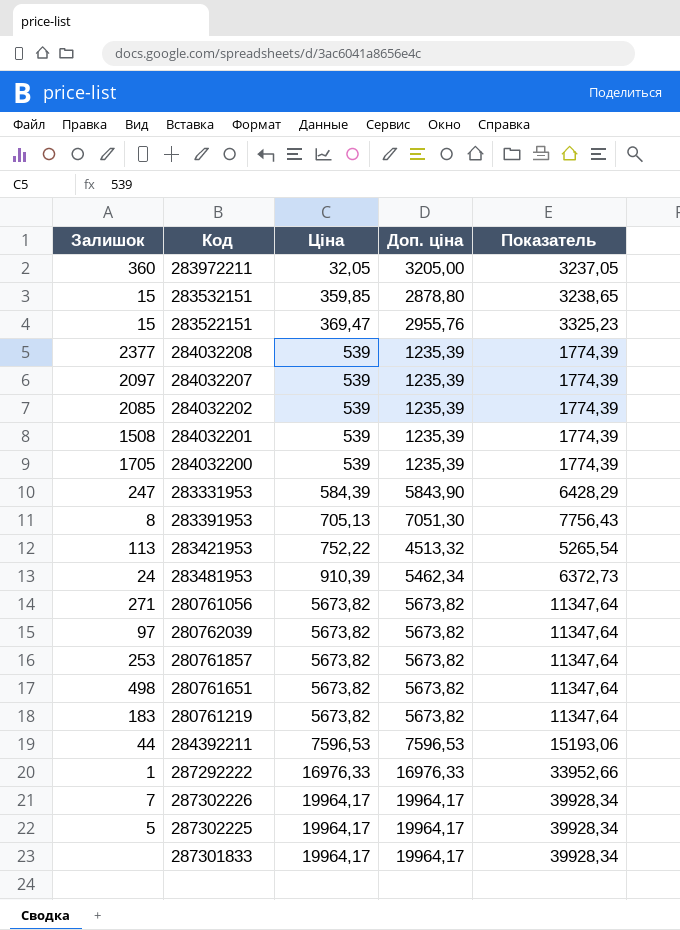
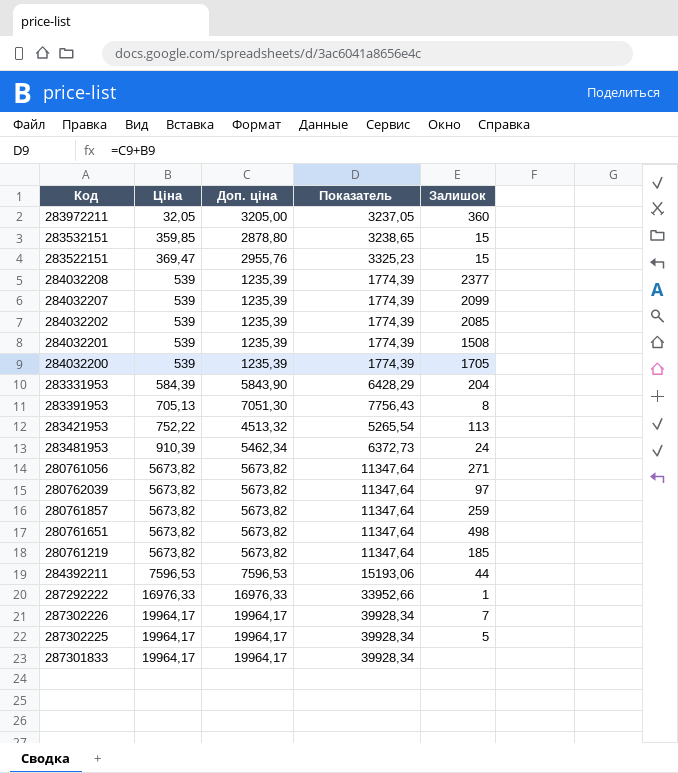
column Залишок | position: 1 -> 5
284032207 | Залишок: 2097 -> 2099
283331953 | Залишок: 247 -> 204
280761857 | Залишок: 253 -> 259
280761219 | Залишок: 183 -> 185

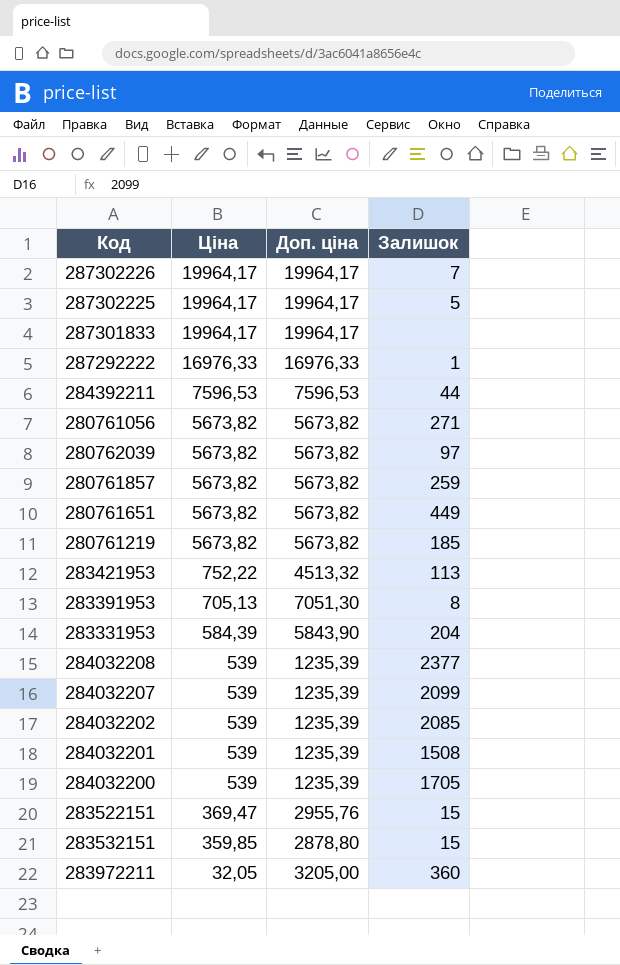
row order: Ціна ascending -> Ціна descending
column Показатель | formula: [Ціна] + [Доп. ціна] -> none
row 283481953: 910,39 | 5462,34 | 6372,73 | 24 -> none
280761651 | Залишок: 498 -> 449

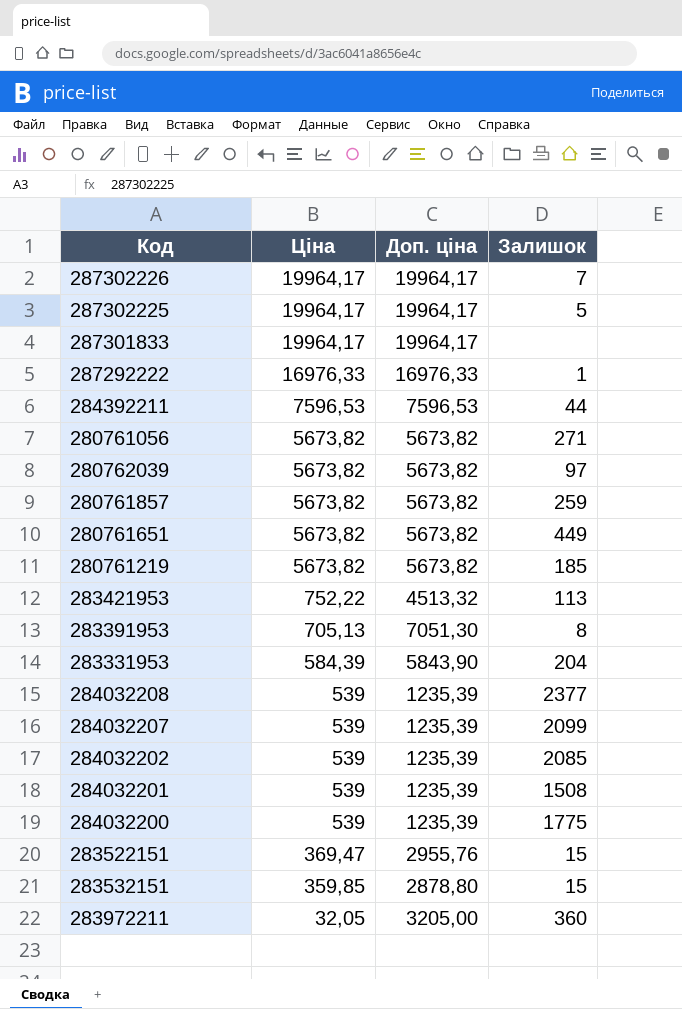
284032200 | Залишок: 1705 -> 1775

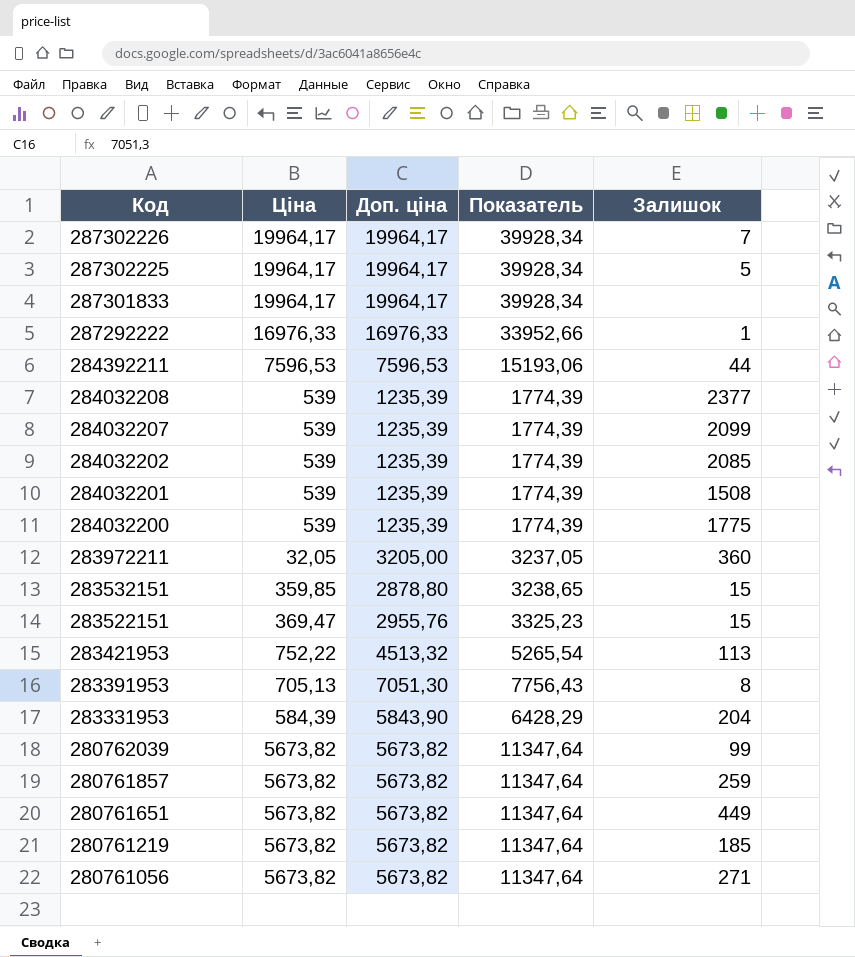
row order: Ціна descending -> Код descending
column Показатель | formula: none -> [Ціна] + [Доп. ціна]
280762039 | Залишок: 97 -> 99

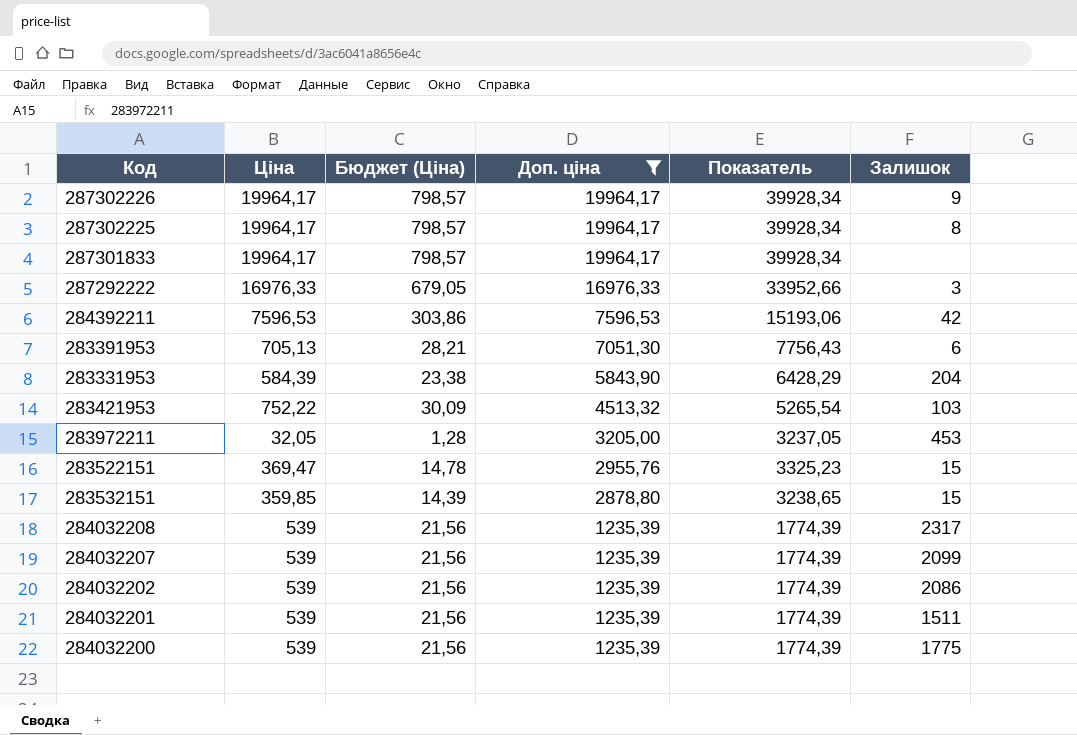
filter: none -> Доп. ціна != 5673,82
row order: Код descending -> Доп. ціна descending
column Бюджет (Ціна) | formula: none -> [Ціна] * 0,04
287302226 | Залишок: 7 -> 9
287302225 | Залишок: 5 -> 8
287292222 | Залишок: 1 -> 3
284392211 | Залишок: 44 -> 42
283391953 | Залишок: 8 -> 6
283421953 | Залишок: 113 -> 103
283972211 | Залишок: 360 -> 453
284032208 | Залишок: 2377 -> 2317
284032202 | Залишок: 2085 -> 2086
284032201 | Залишок: 1508 -> 1511

